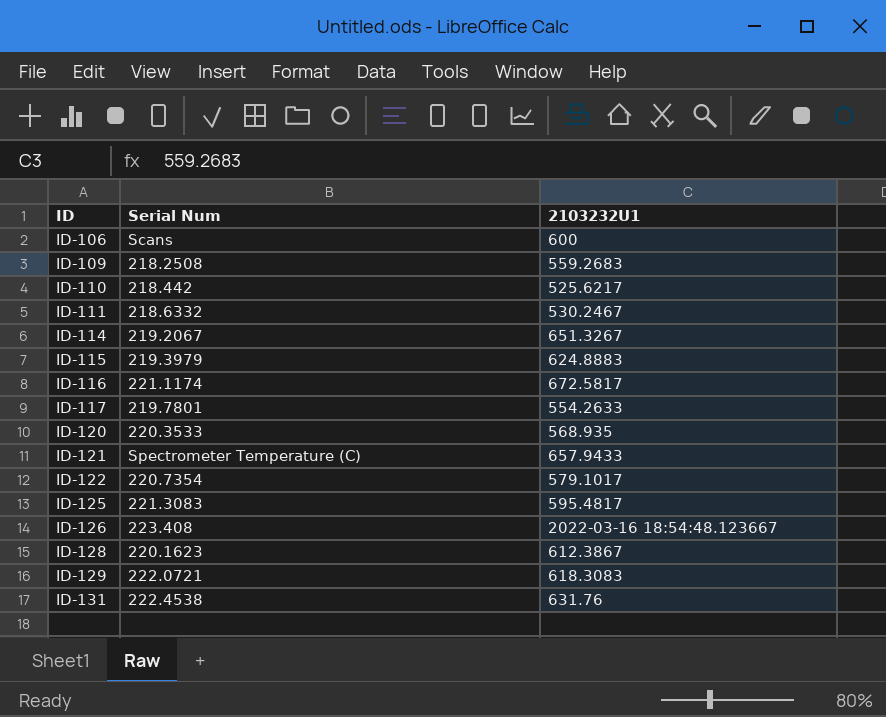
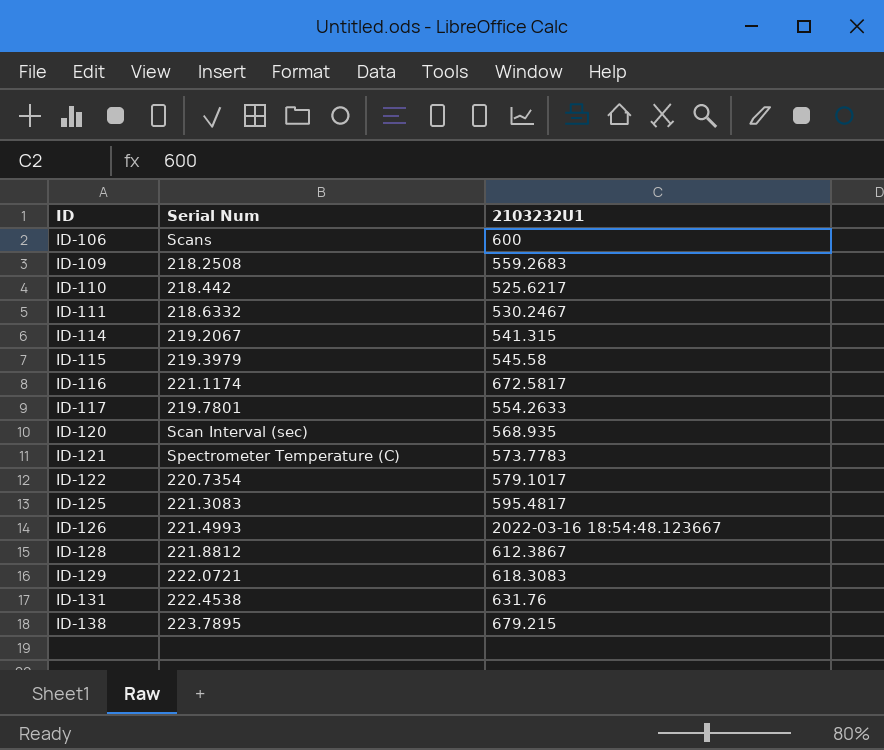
ID-114 | 2103232U1: 651.3267 -> 541.315
ID-115 | 2103232U1: 624.8883 -> 545.58
ID-120 | Serial Num: 220.3533 -> Scan Interval (sec)
ID-121 | 2103232U1: 657.9433 -> 573.7783
ID-126 | Serial Num: 223.408 -> 221.4993
ID-128 | Serial Num: 220.1623 -> 221.8812
row ID-138: none -> 223.7895 | 679.215

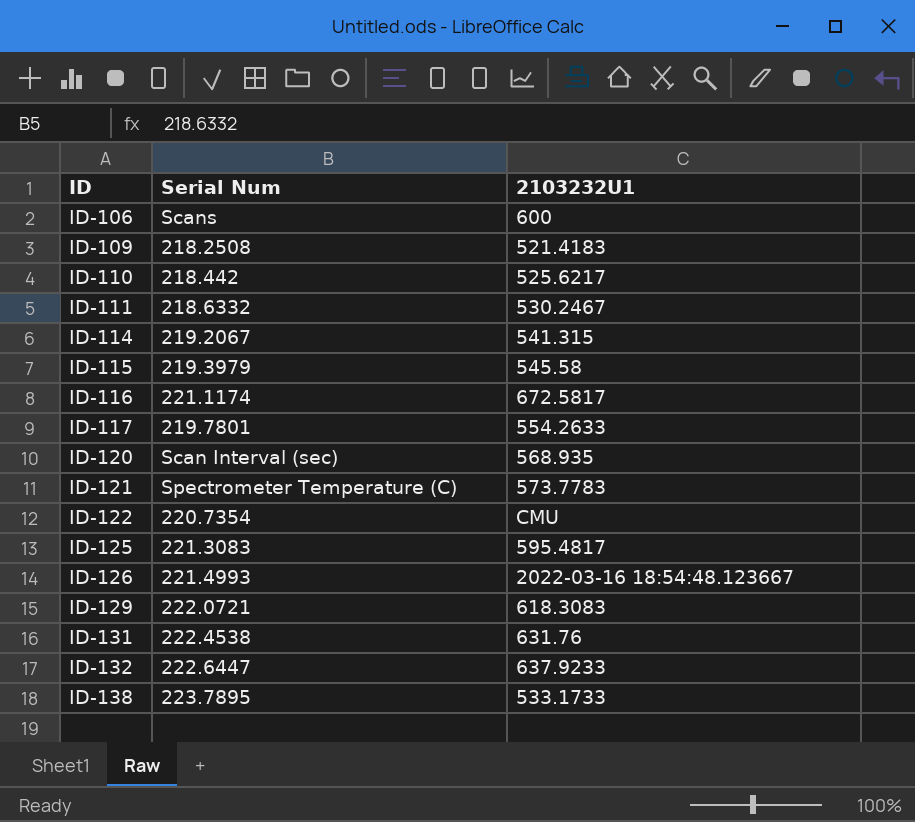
row ID-128: 221.8812 | 612.3867 -> none
ID-109 | 2103232U1: 559.2683 -> 521.4183
ID-122 | 2103232U1: 579.1017 -> CMU
row ID-132: none -> 222.6447 | 637.9233
ID-138 | 2103232U1: 679.215 -> 533.1733

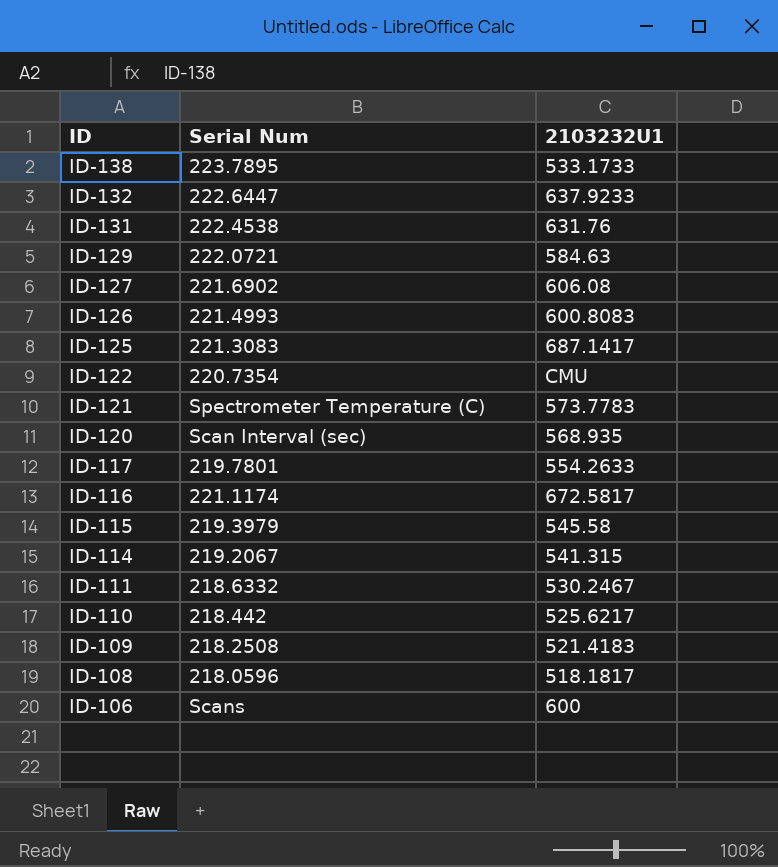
row order: ID ascending -> ID descending
ID-129 | 2103232U1: 618.3083 -> 584.63
row ID-127: none -> 221.6902 | 606.08
ID-126 | 2103232U1: 2022-03-16 18:54:48.123667 -> 600.8083
ID-125 | 2103232U1: 595.4817 -> 687.1417
row ID-108: none -> 218.0596 | 518.1817

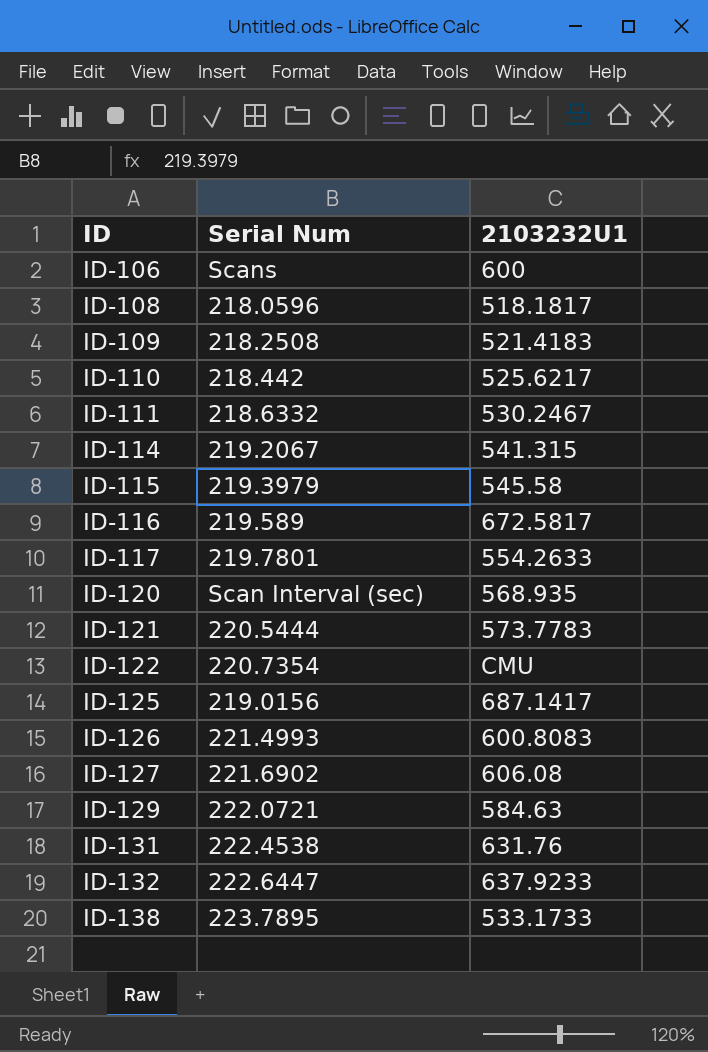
row order: ID descending -> ID ascending
ID-116 | Serial Num: 221.1174 -> 219.589
ID-121 | Serial Num: Spectrometer Temperature (C) -> 220.5444
ID-125 | Serial Num: 221.3083 -> 219.0156

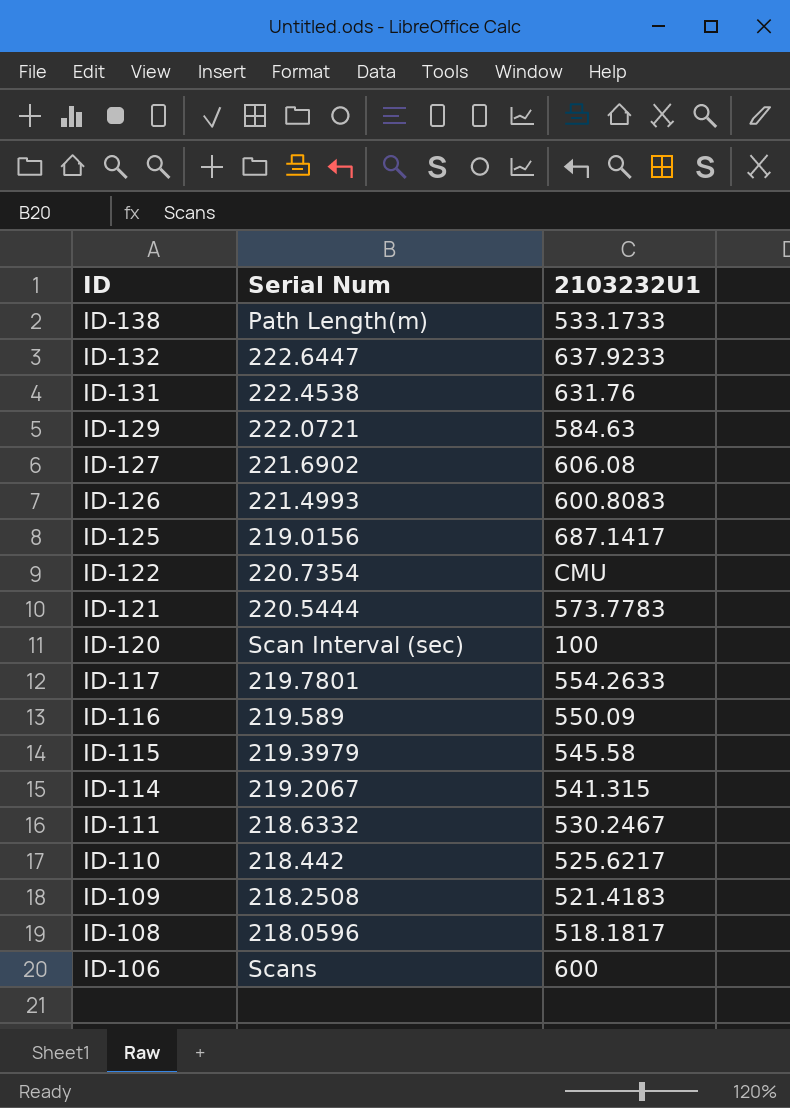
row order: ID ascending -> ID descending
ID-138 | Serial Num: 223.7895 -> Path Length(m)
ID-120 | 2103232U1: 568.935 -> 100
ID-116 | 2103232U1: 672.5817 -> 550.09

